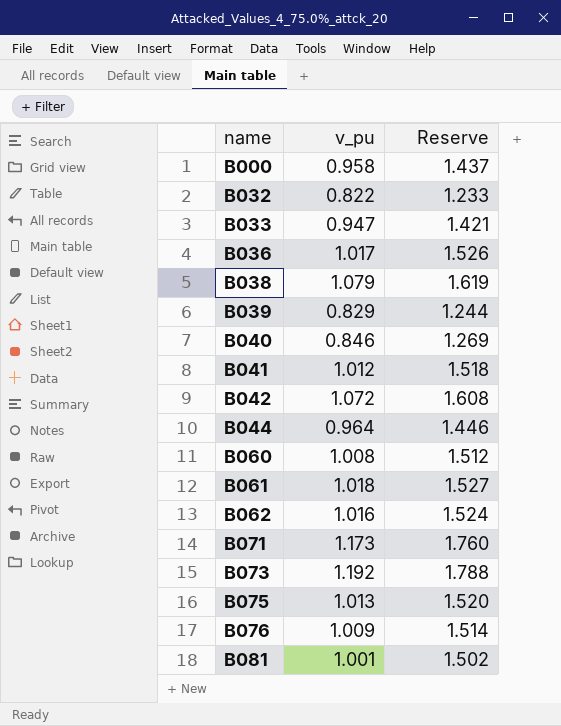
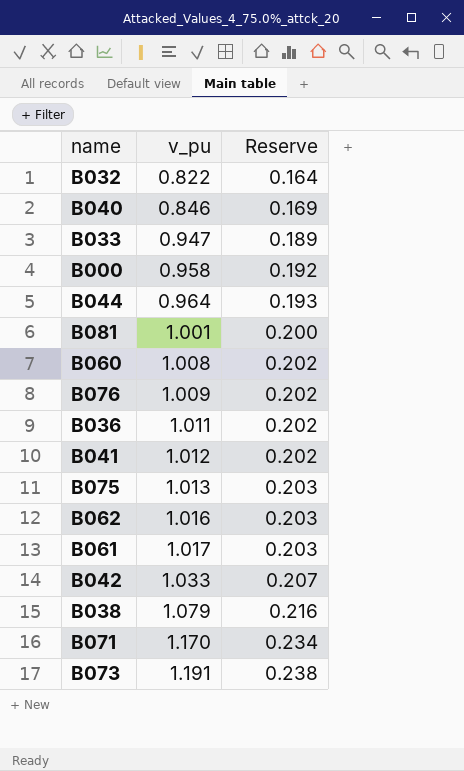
row order: name ascending -> v_pu ascending
column Reserve | formula: [v_pu] * 1.5 -> [v_pu] * 0.2
row B039: 0.829 | 1.244 -> none
B036 | v_pu: 1.017 -> 1.011
B061 | v_pu: 1.018 -> 1.017
B042 | v_pu: 1.072 -> 1.033
B071 | v_pu: 1.173 -> 1.170
B073 | v_pu: 1.192 -> 1.191

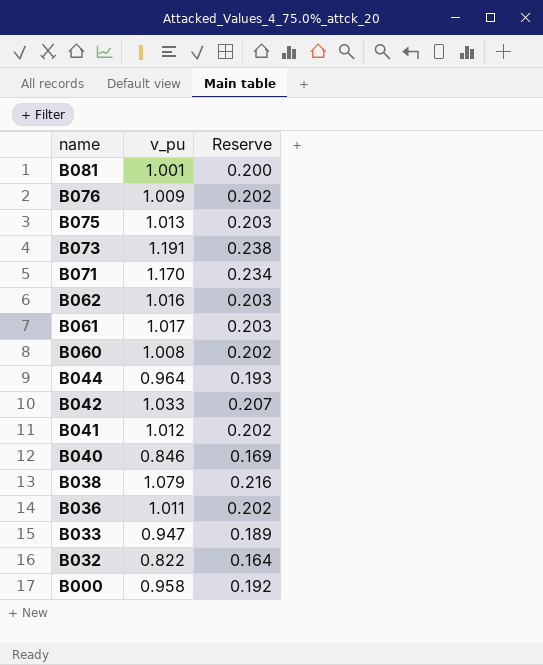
row order: v_pu ascending -> name descending

